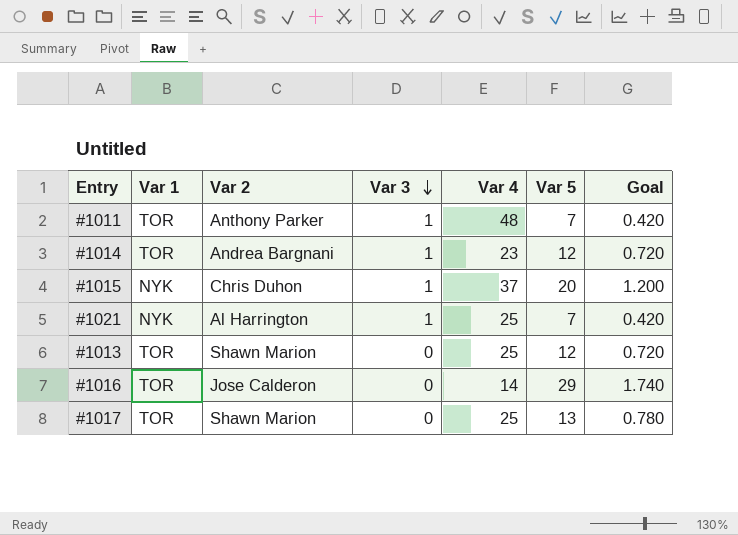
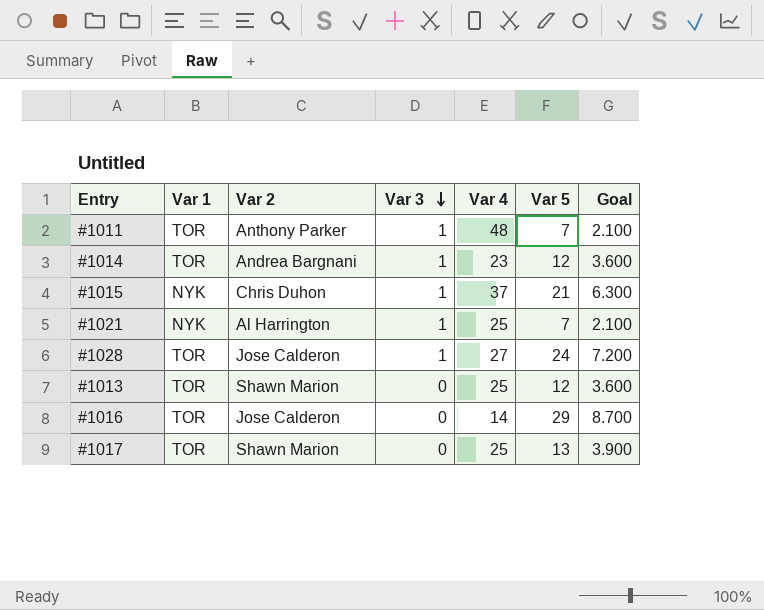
column Goal | formula: [Var 5] * 0.06 -> [Var 5] * 0.3
#1015 | Var 5: 20 -> 21
row #1028: none -> TOR | Jose Calderon | 1 | 27 | 24 | 7.200

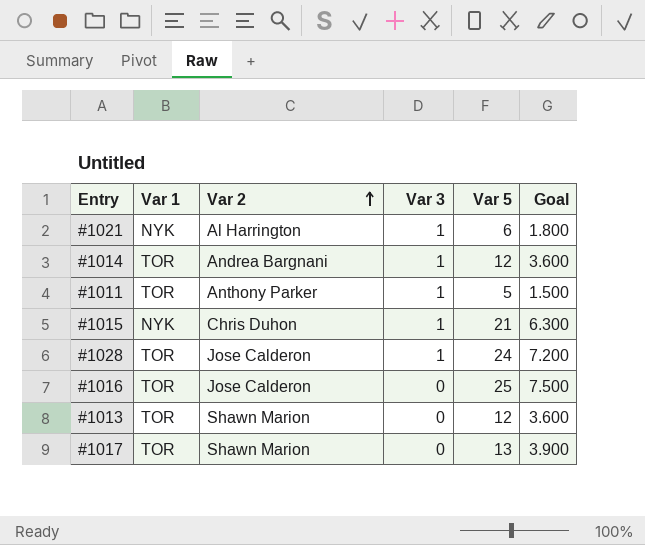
row order: Var 3 descending -> Var 2 ascending
column Var 4 | position: 5 -> none
#1021 | Var 5: 7 -> 6
#1021 | Goal: 2.100 -> 1.800
#1011 | Var 5: 7 -> 5
#1011 | Goal: 2.100 -> 1.500
#1016 | Var 5: 29 -> 25
#1016 | Goal: 8.700 -> 7.500

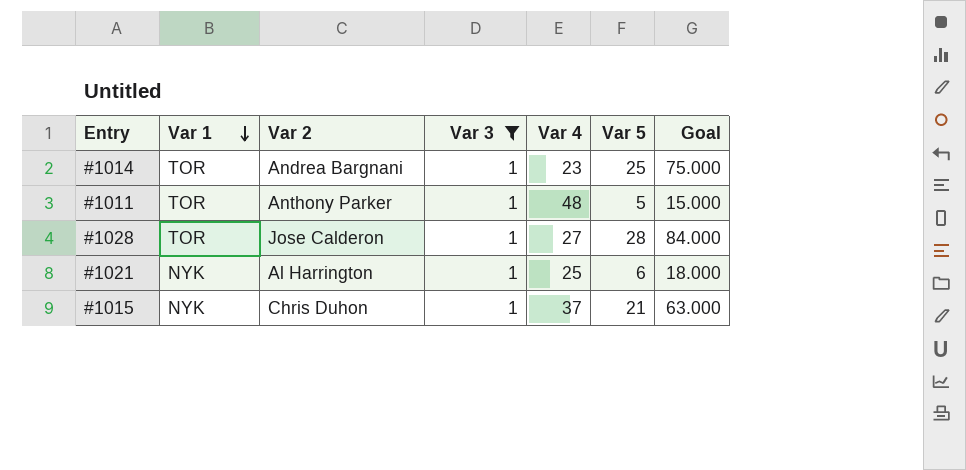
filter: none -> Var 3 = 1
row order: Var 2 ascending -> Var 1 descending
column Var 4 | position: none -> 5
column Goal | formula: [Var 5] * 0.3 -> [Var 5] * 3
#1014 | Var 5: 12 -> 25
#1028 | Var 5: 24 -> 28

